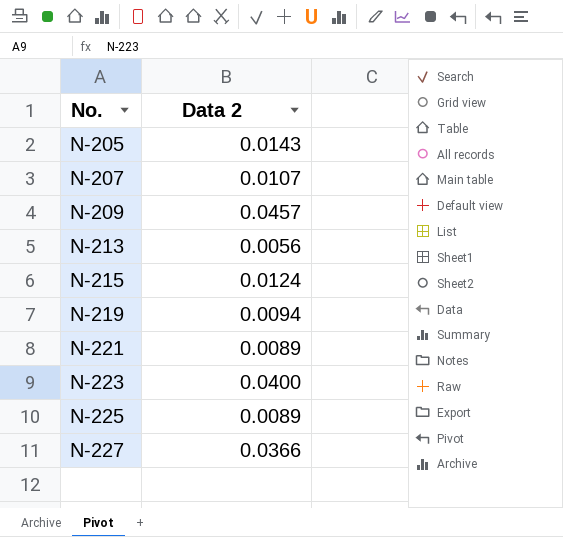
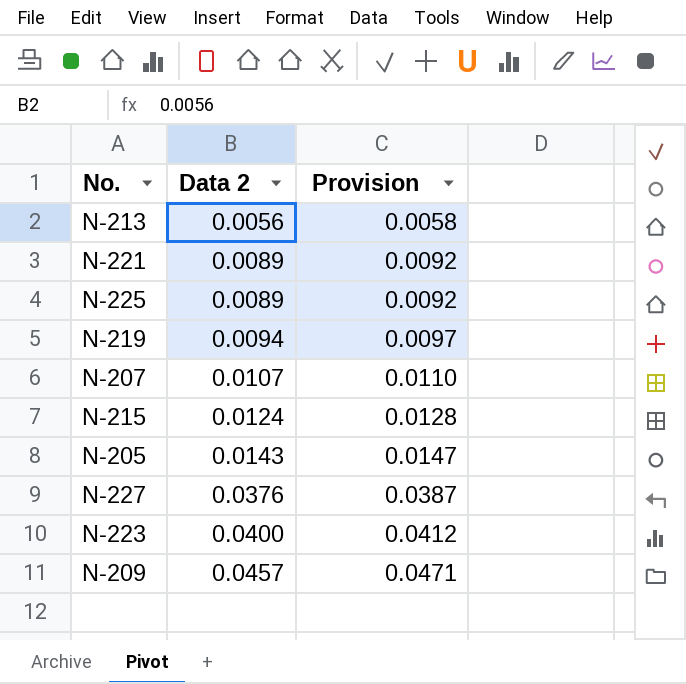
row order: No. ascending -> Data 2 ascending
column Provision | formula: none -> [Data 2] * 1.03
N-227 | Data 2: 0.0366 -> 0.0376

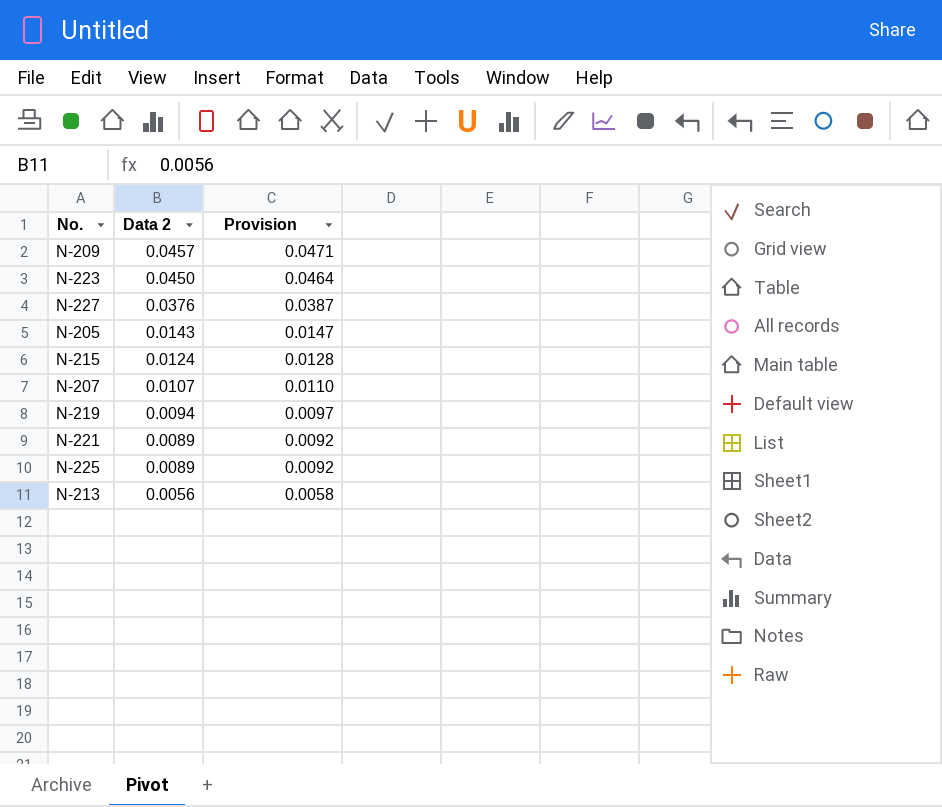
row order: Data 2 ascending -> Data 2 descending
N-223 | Data 2: 0.0400 -> 0.0450
N-223 | Provision: 0.0412 -> 0.0464

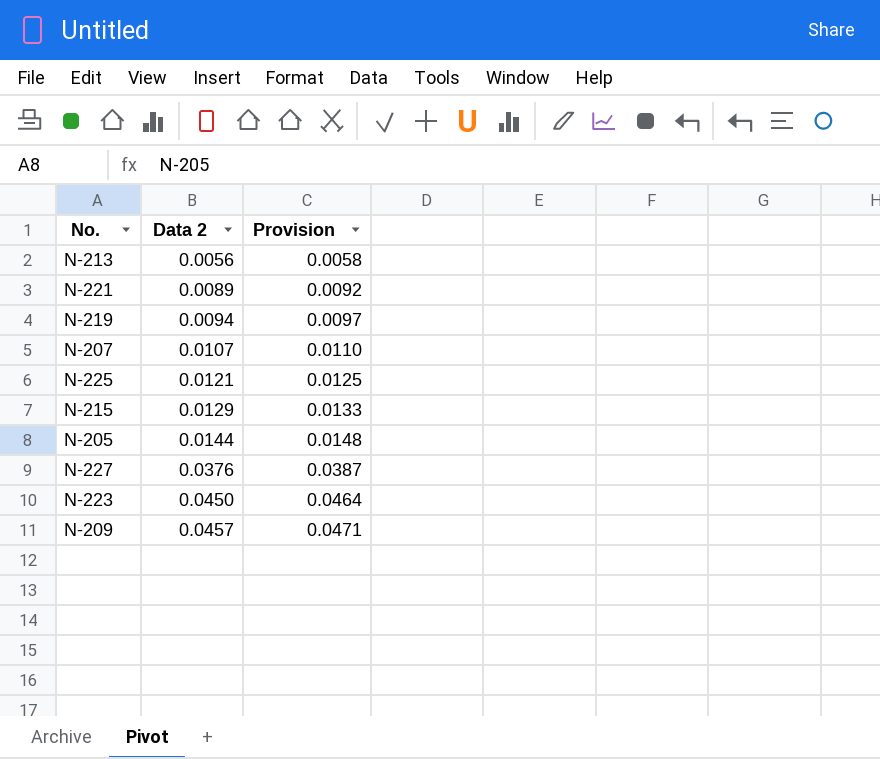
row order: Data 2 descending -> Data 2 ascending
N-225 | Data 2: 0.0089 -> 0.0121
N-225 | Provision: 0.0092 -> 0.0125
N-215 | Data 2: 0.0124 -> 0.0129
N-215 | Provision: 0.0128 -> 0.0133
N-205 | Data 2: 0.0143 -> 0.0144
N-205 | Provision: 0.0147 -> 0.0148

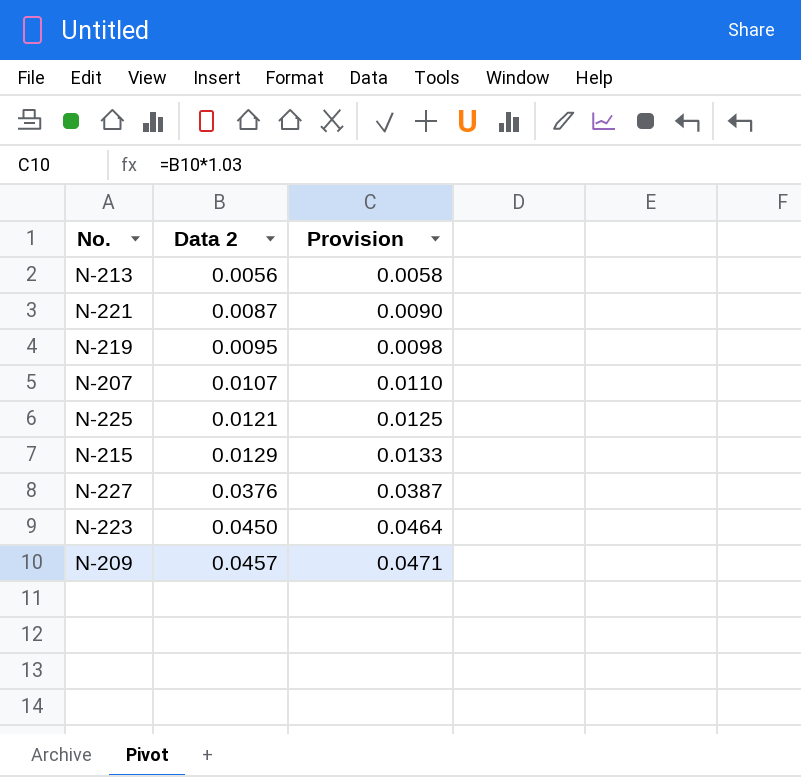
row N-205: 0.0144 | 0.0148 -> none
N-221 | Data 2: 0.0089 -> 0.0087
N-221 | Provision: 0.0092 -> 0.0090
N-219 | Data 2: 0.0094 -> 0.0095
N-219 | Provision: 0.0097 -> 0.0098

